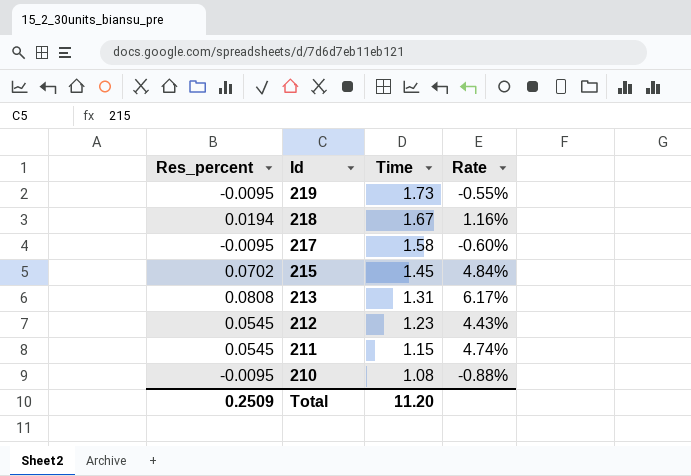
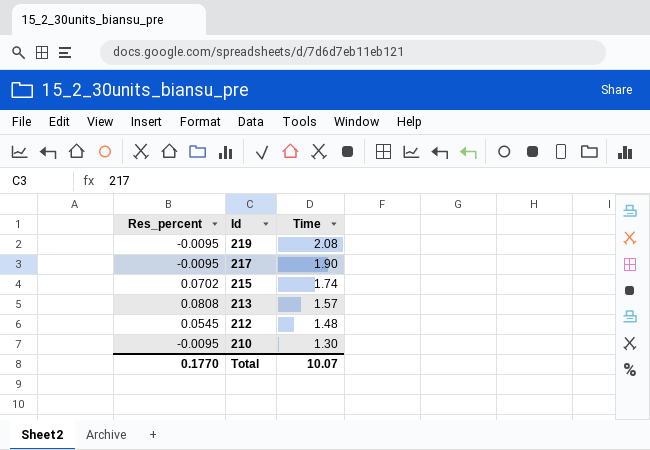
column Rate | formula: [Res_percent] / [Time] -> none
row 218: 0.0194 | 1.67 | 1.16% -> none
row 211: 0.0545 | 1.15 | 4.74% -> none
219 | Time: 1.73 -> 2.08
217 | Time: 1.58 -> 1.90
215 | Time: 1.45 -> 1.74
213 | Time: 1.31 -> 1.57
212 | Time: 1.23 -> 1.48
210 | Time: 1.08 -> 1.30
Total | Res_percent: 0.2509 -> 0.1770
Total | Time: 11.20 -> 10.07

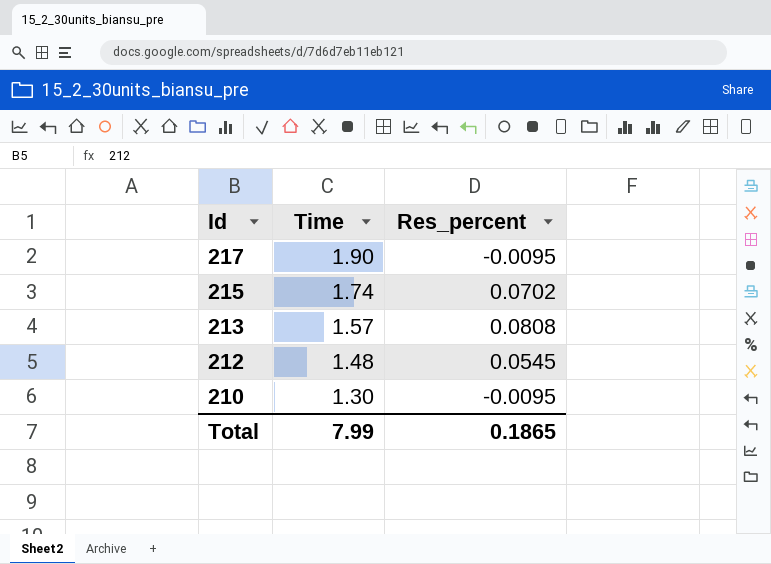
column Res_percent | position: 1 -> 3
row 219: -0.0095 | 2.08 -> none
Total | Time: 10.07 -> 7.99
Total | Res_percent: 0.1770 -> 0.1865

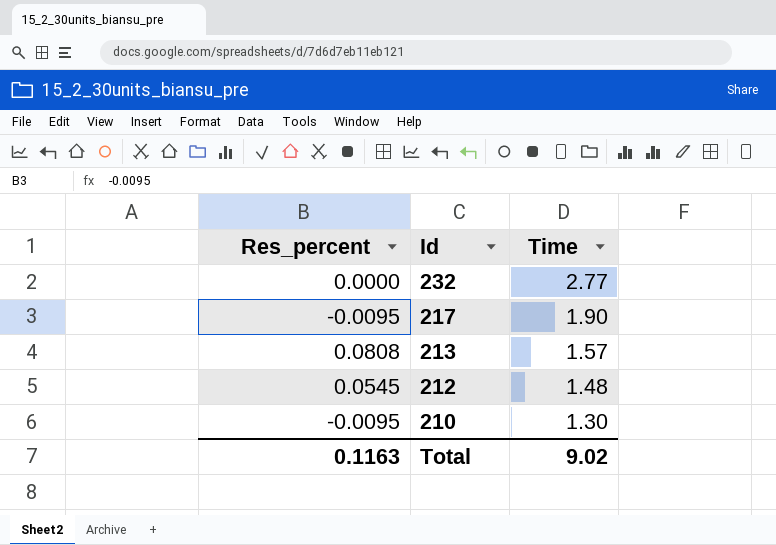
column Res_percent | position: 3 -> 1
row 215: 1.74 | 0.0702 -> none
row 232: none -> 0.0000 | 2.77
Total | Res_percent: 0.1865 -> 0.1163
Total | Time: 7.99 -> 9.02

